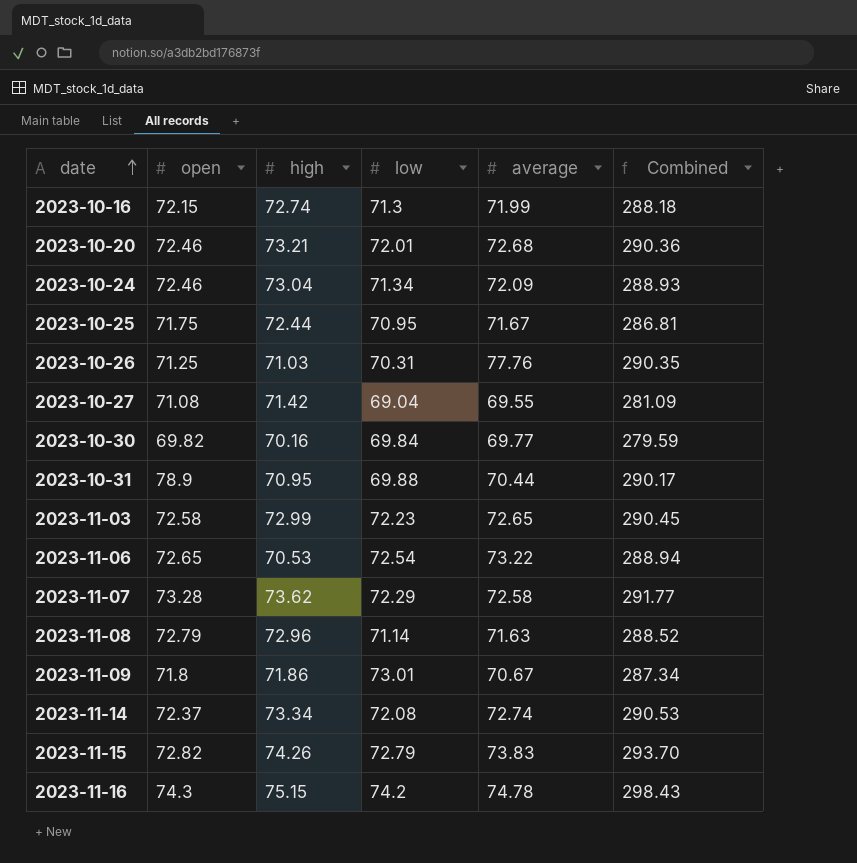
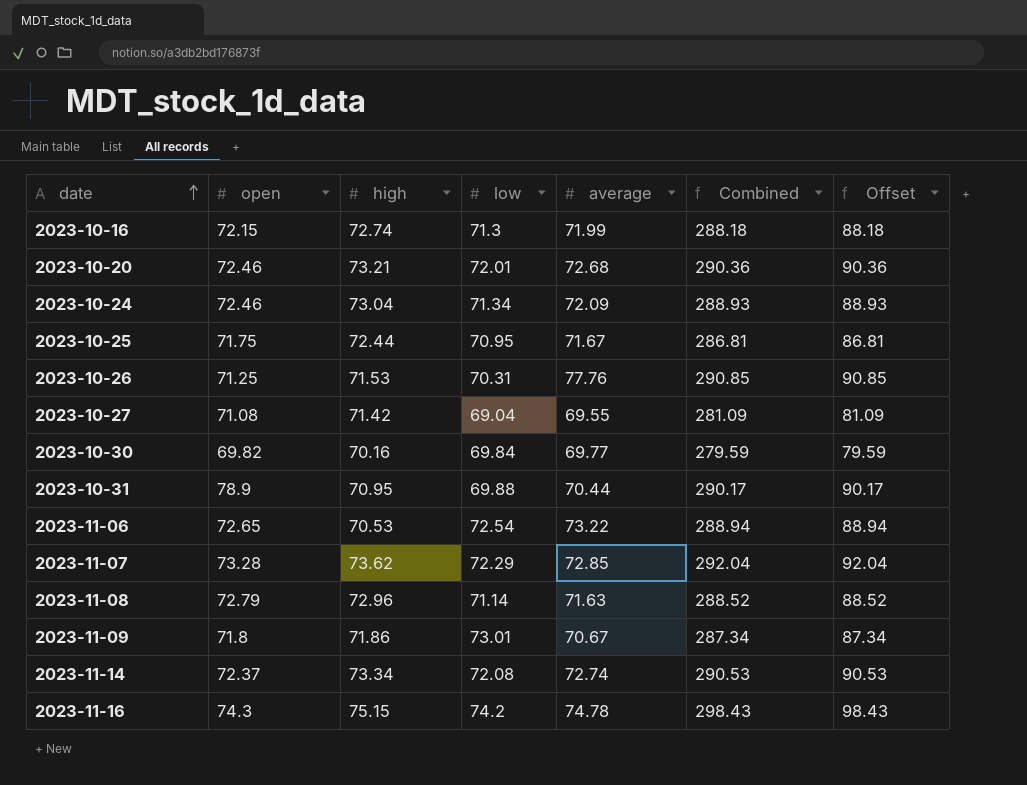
column Offset | formula: none -> [Combined] - 200
row 2023-11-03: 72.58 | 72.99 | 72.23 | 72.65 | 290.45 -> none
row 2023-11-15: 72.82 | 74.26 | 72.79 | 73.83 | 293.70 -> none
2023-10-26 | high: 71.03 -> 71.53
2023-10-26 | Combined: 290.35 -> 290.85
2023-11-07 | average: 72.58 -> 72.85
2023-11-07 | Combined: 291.77 -> 292.04

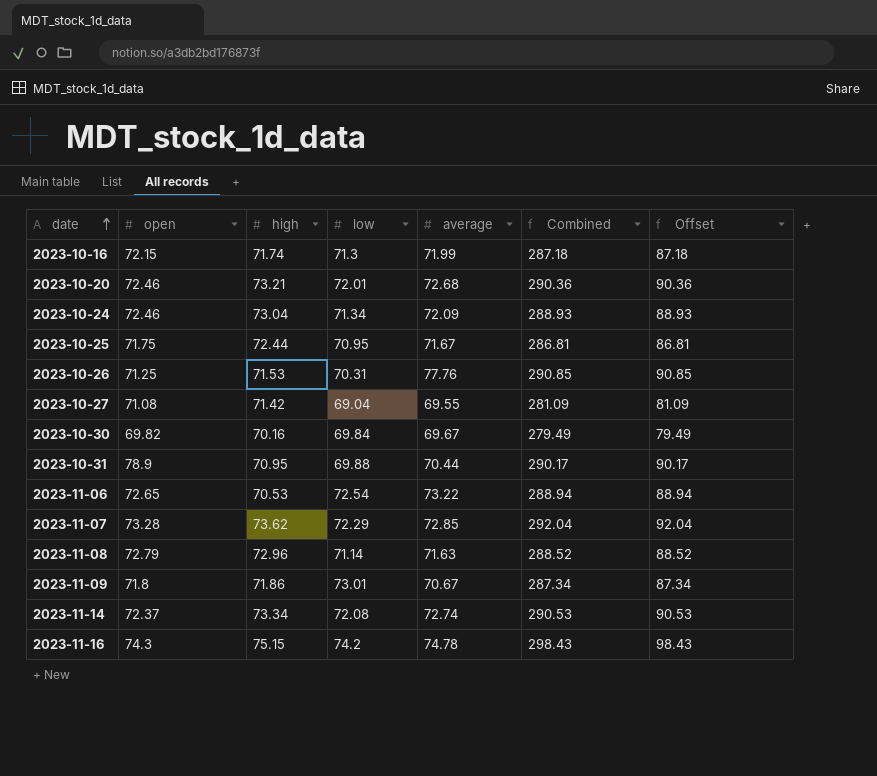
2023-10-16 | high: 72.74 -> 71.74
2023-10-16 | Combined: 288.18 -> 287.18
2023-10-16 | Offset: 88.18 -> 87.18
2023-10-30 | average: 69.77 -> 69.67
2023-10-30 | Combined: 279.59 -> 279.49
2023-10-30 | Offset: 79.59 -> 79.49

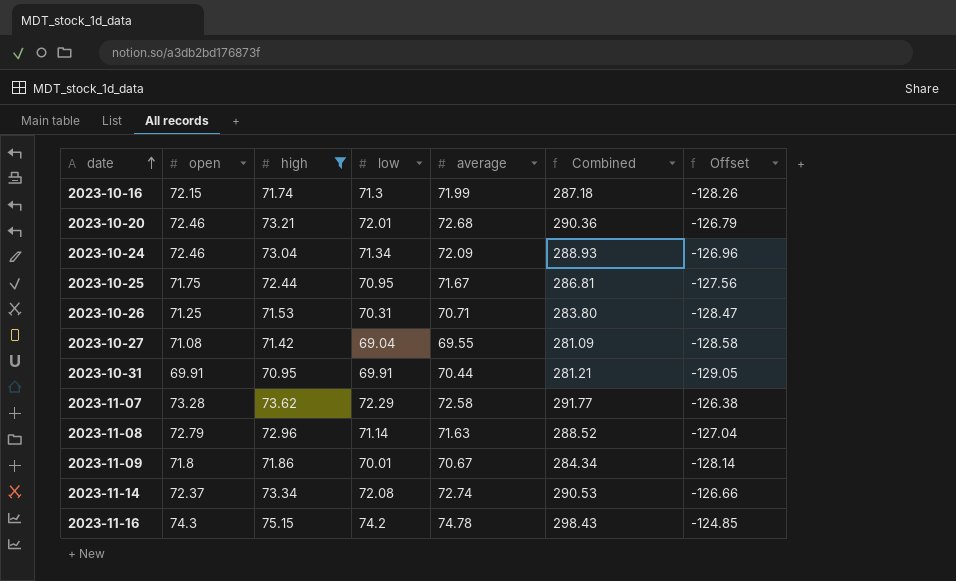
filter: none -> high >= 70.95
column Offset | formula: [Combined] - 200 -> [high] - 200
2023-10-26 | average: 77.76 -> 70.71
2023-10-26 | Combined: 290.85 -> 283.80
2023-10-31 | open: 78.9 -> 69.91
2023-10-31 | low: 69.88 -> 69.91
2023-10-31 | Combined: 290.17 -> 281.21
2023-11-07 | average: 72.85 -> 72.58
2023-11-07 | Combined: 292.04 -> 291.77
2023-11-09 | low: 73.01 -> 70.01
2023-11-09 | Combined: 287.34 -> 284.34

